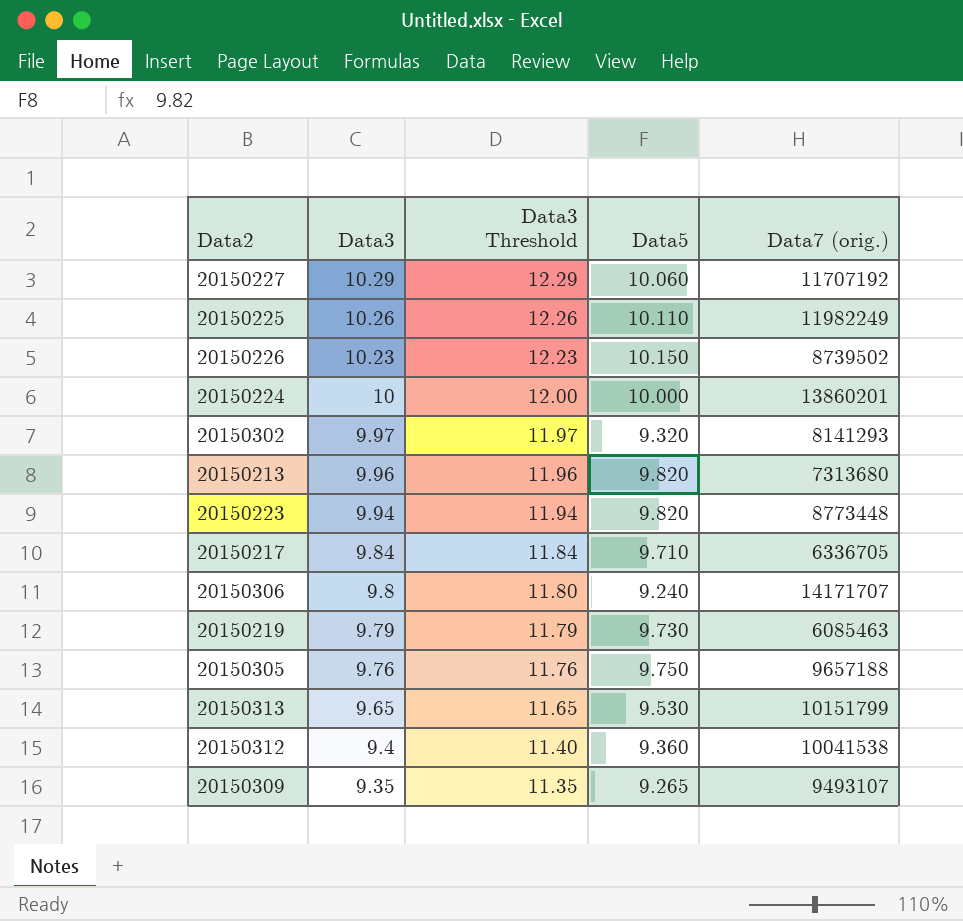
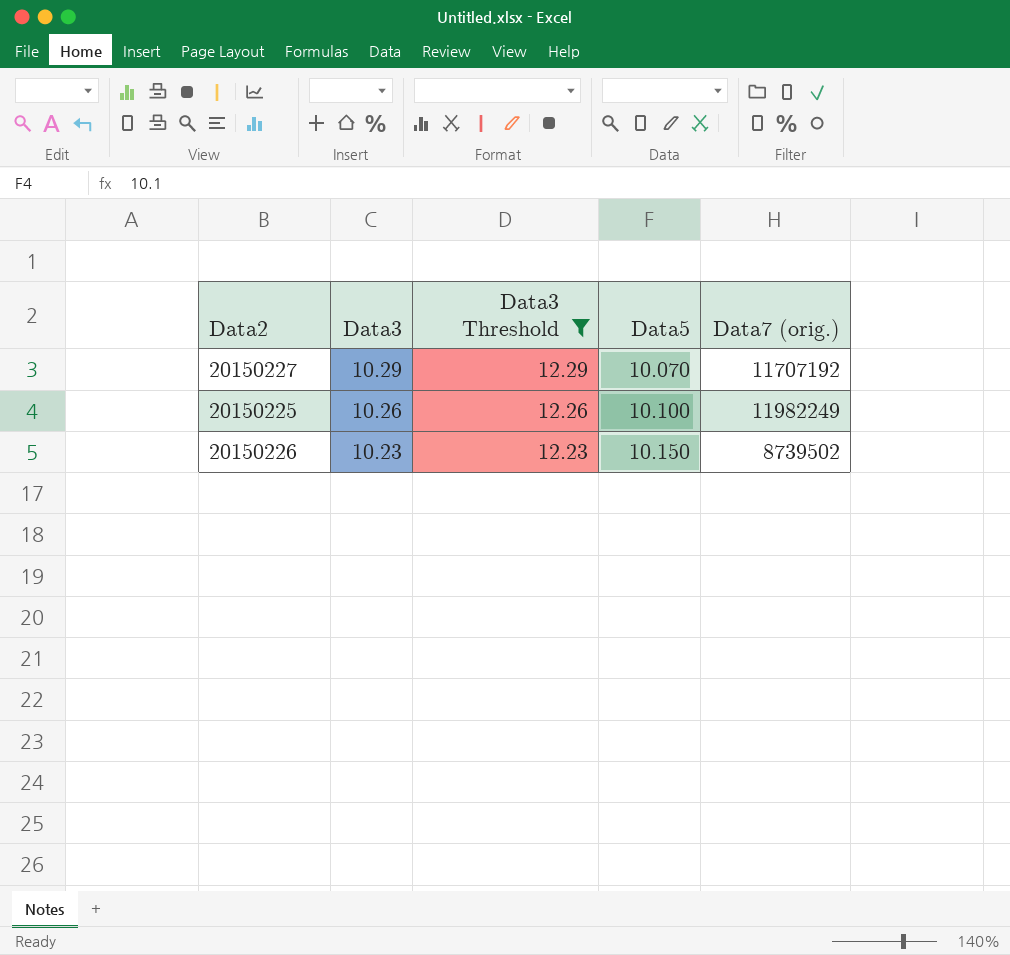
filter: none -> Data3 Threshold >= 12.23
20150227 | Data5: 10.060 -> 10.070
20150225 | Data5: 10.110 -> 10.100

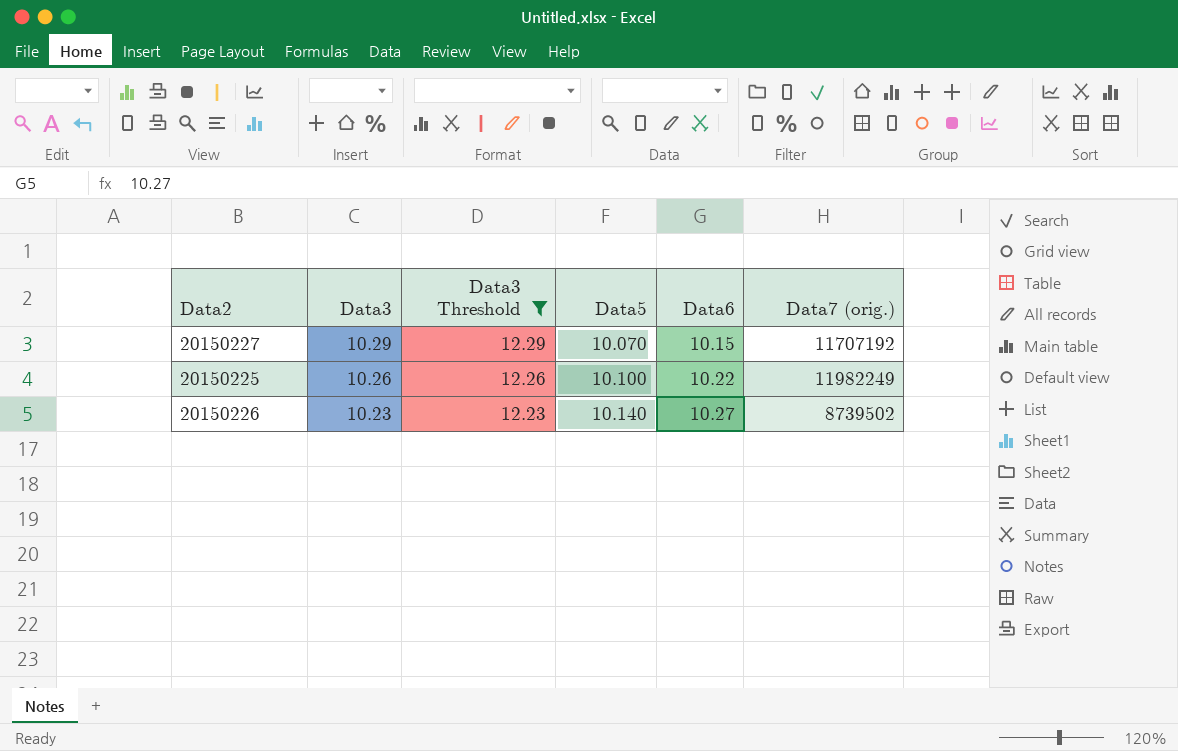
column Data6 | position: none -> 5
20150226 | Data5: 10.150 -> 10.140

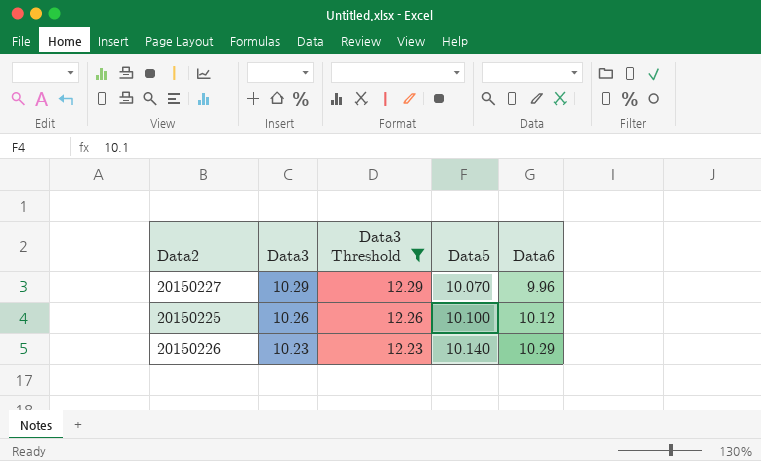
column Data7 (orig.) | position: 6 -> none
20150227 | Data6: 10.15 -> 9.96
20150225 | Data6: 10.22 -> 10.12
20150226 | Data6: 10.27 -> 10.29

